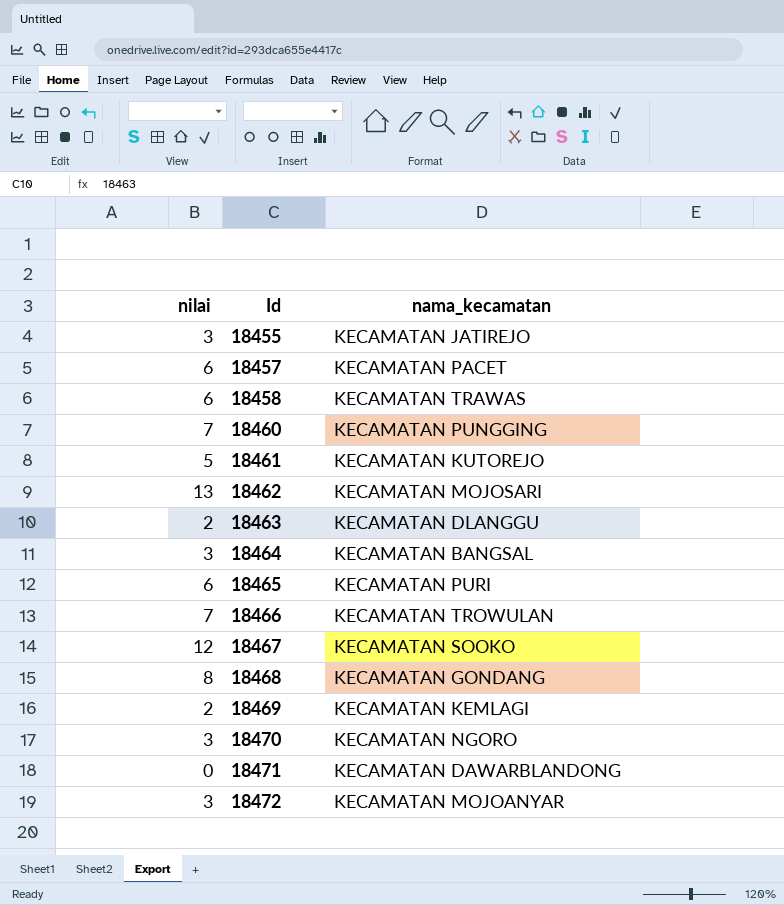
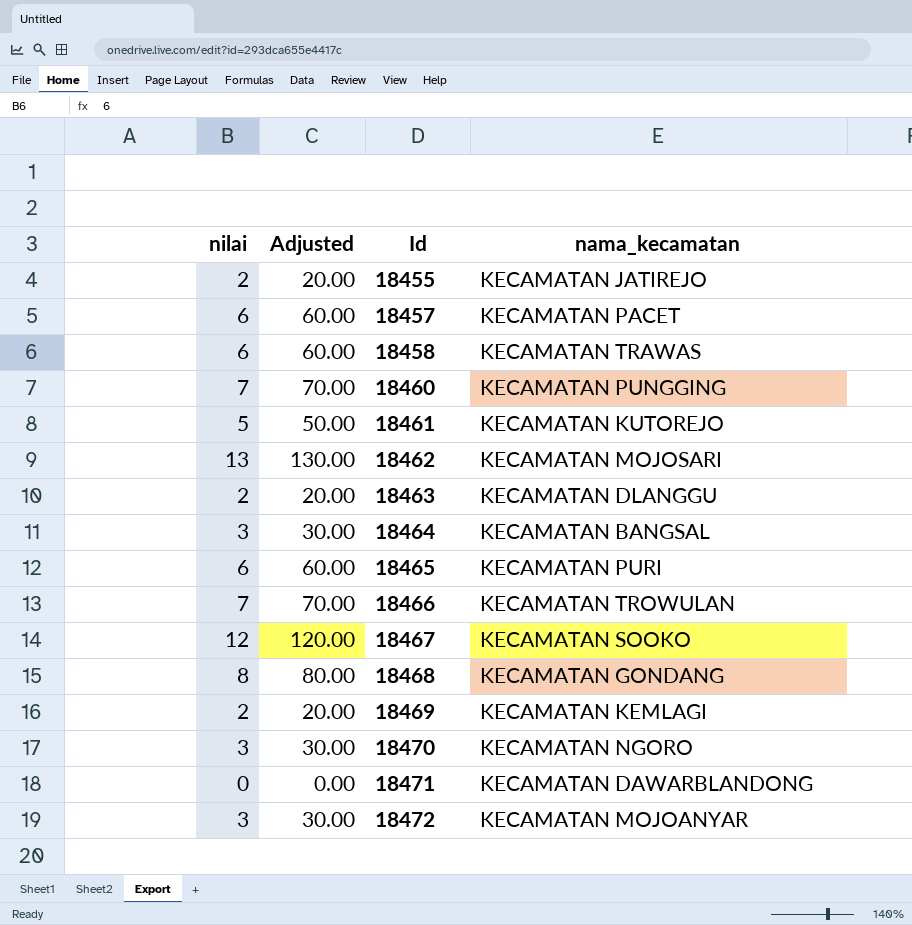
column Adjusted | formula: none -> [nilai] * 10
18455 | nilai: 3 -> 2

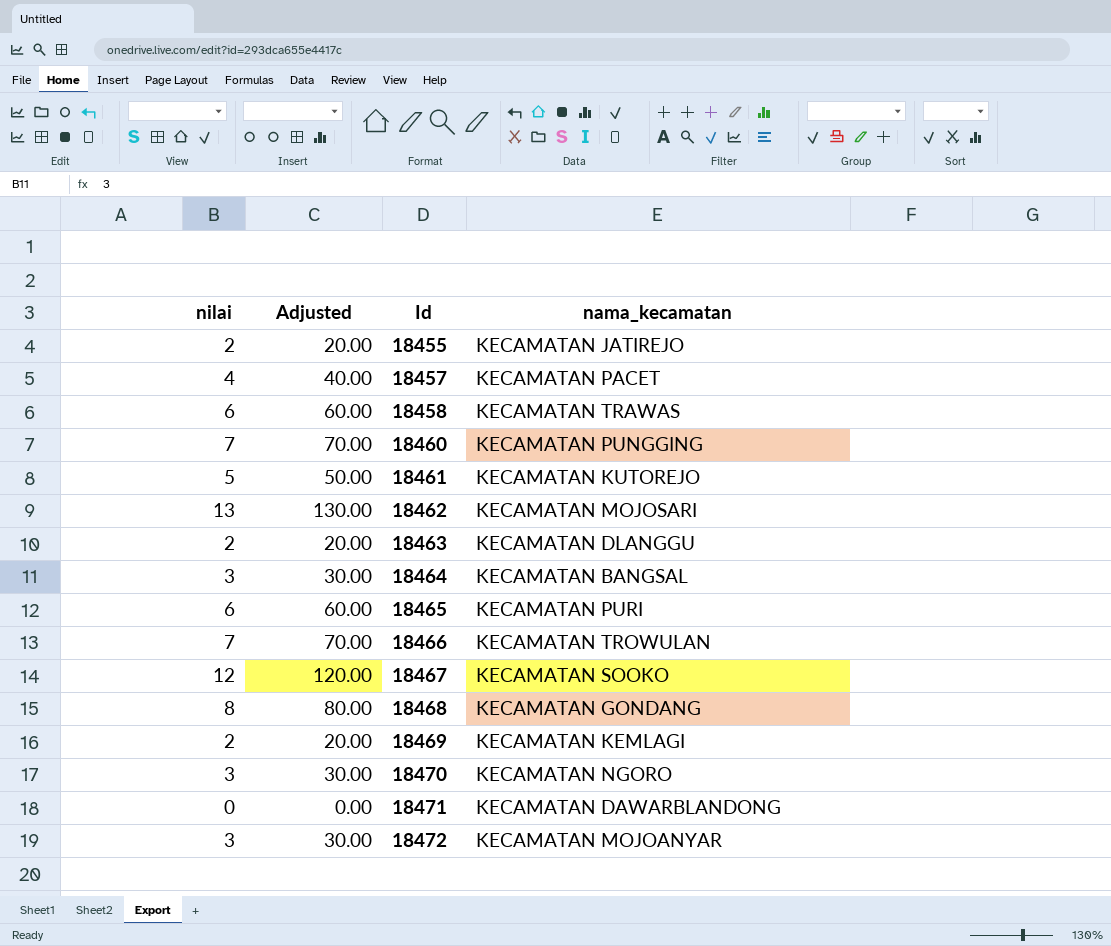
18457 | nilai: 6 -> 4
18457 | Adjusted: 60.00 -> 40.00

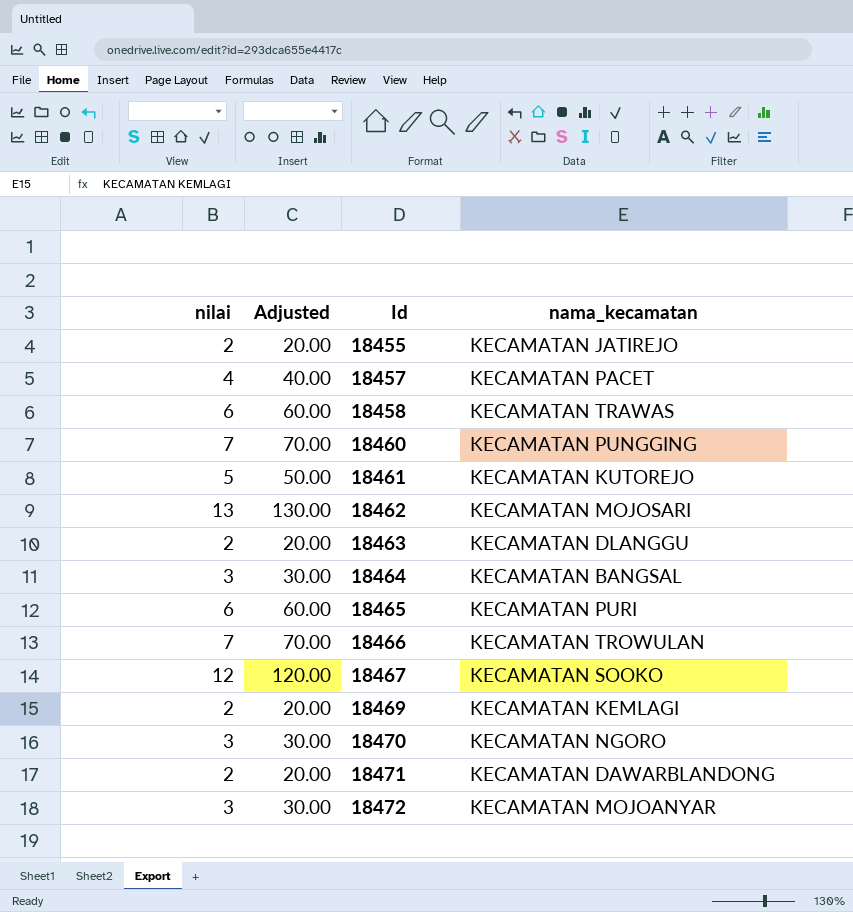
row 18468: 8 | 80.00 | KECAMATAN GONDANG -> none
18471 | nilai: 0 -> 2
18471 | Adjusted: 0.00 -> 20.00

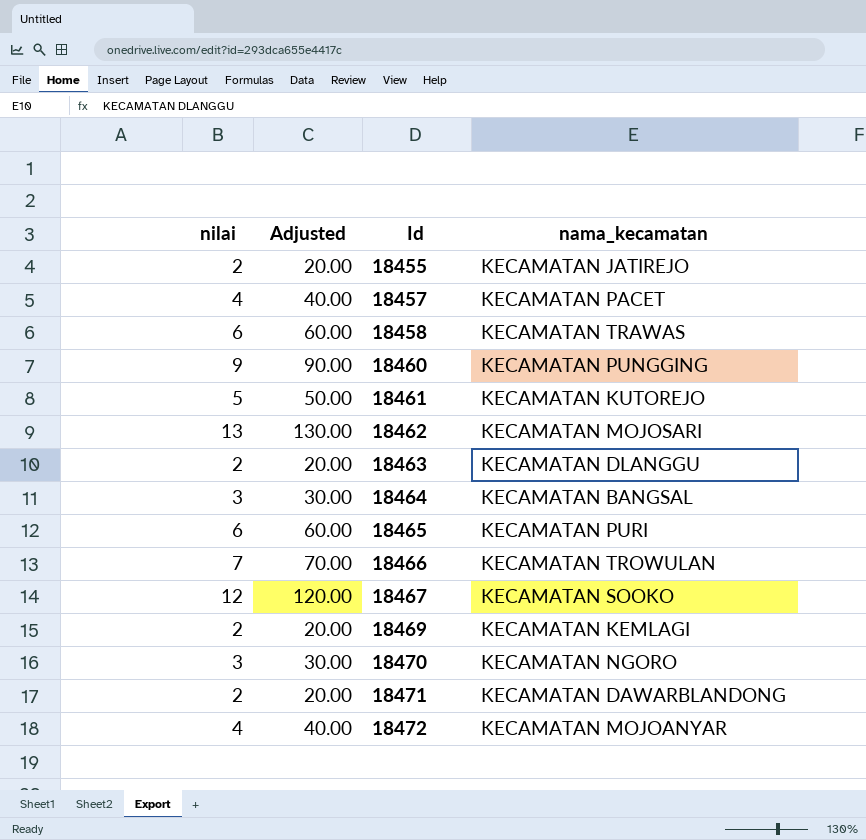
18460 | nilai: 7 -> 9
18460 | Adjusted: 70.00 -> 90.00
18472 | nilai: 3 -> 4
18472 | Adjusted: 30.00 -> 40.00

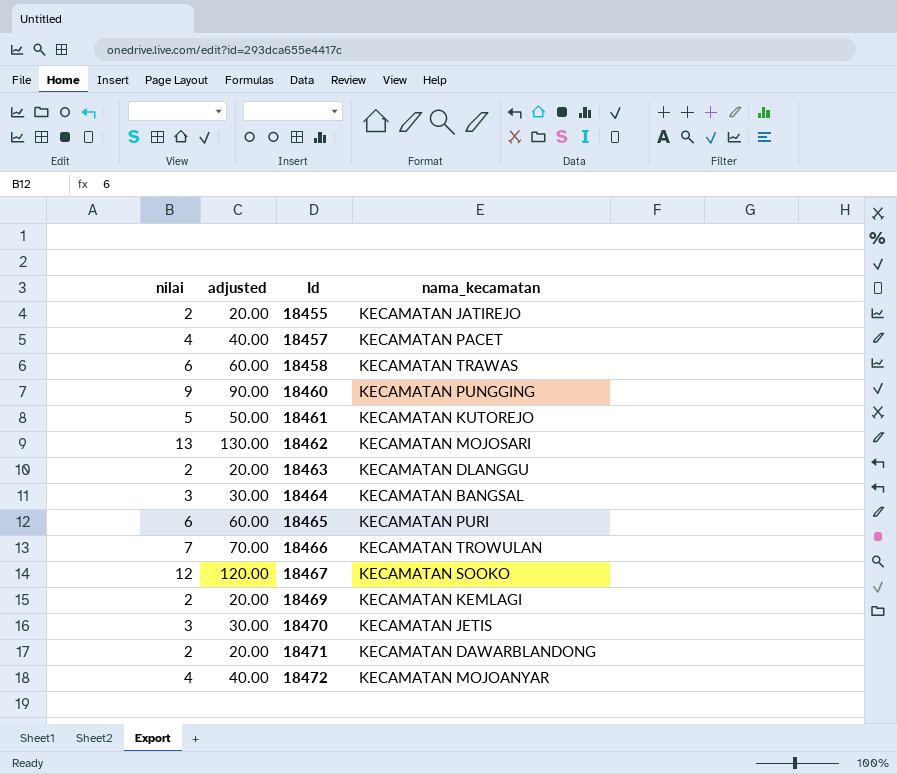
column name: Adjusted -> adjusted
18470 | nama_kecamatan: KECAMATAN NGORO -> KECAMATAN JETIS

